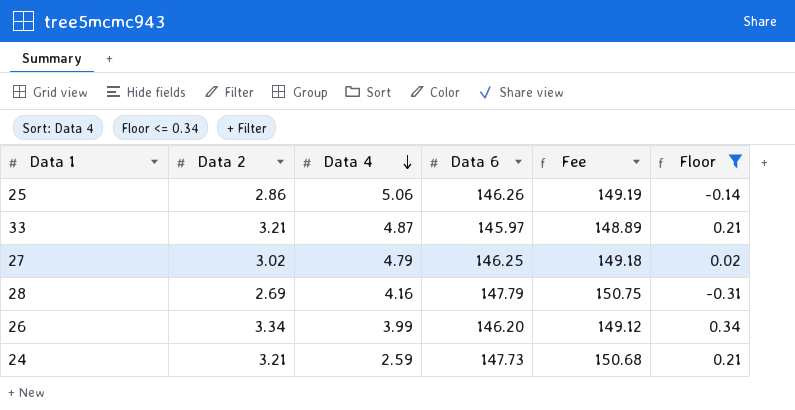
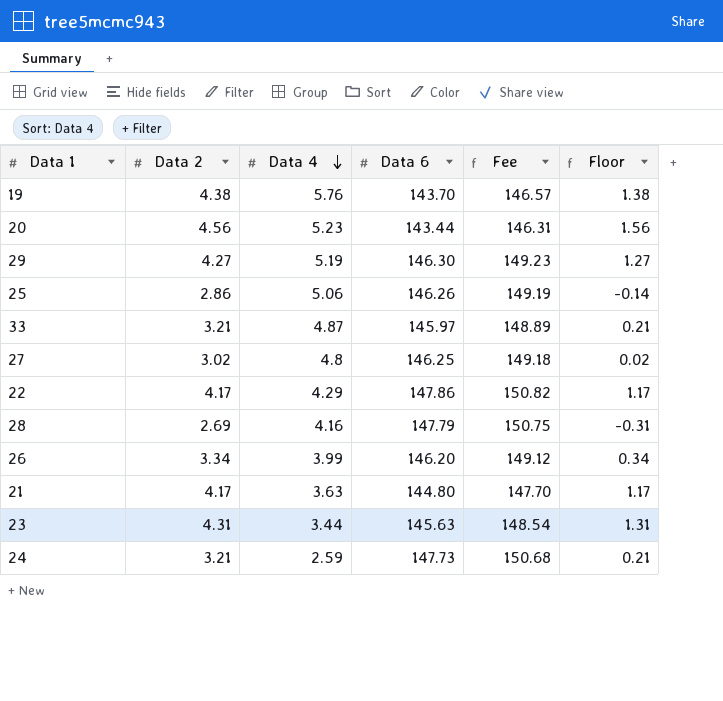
filter: Floor <= 0.34 -> none
27 | Data 4: 4.79 -> 4.8

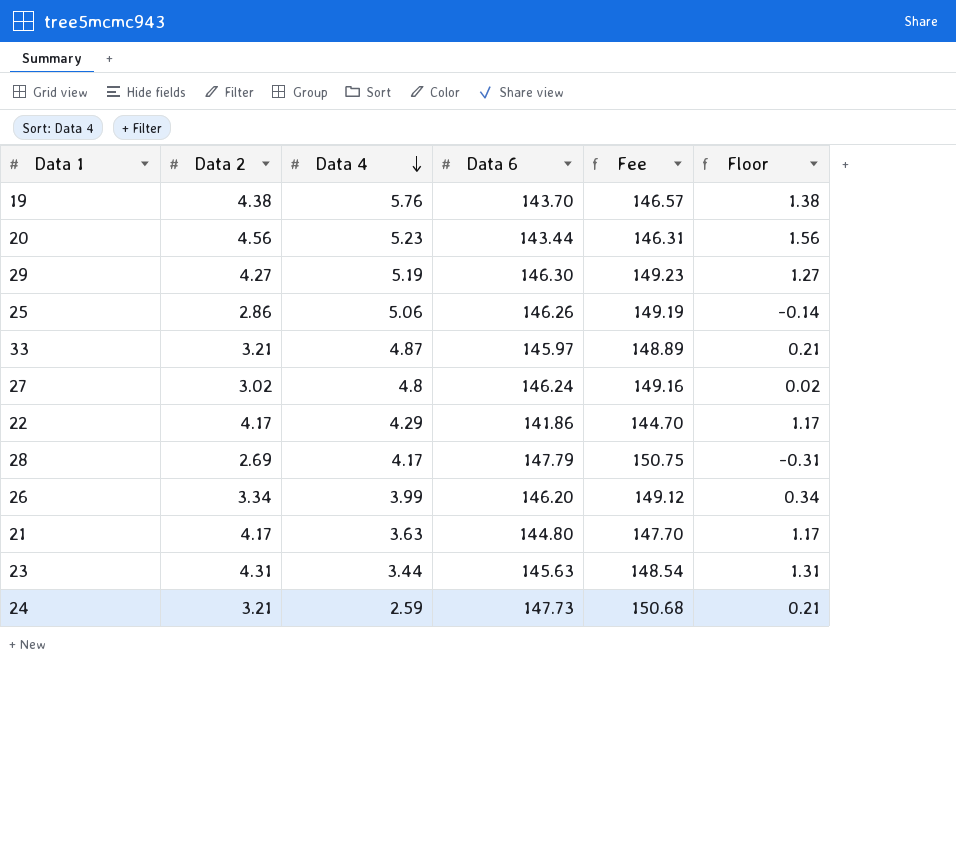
27 | Data 6: 146.25 -> 146.24
27 | Fee: 149.18 -> 149.16
22 | Data 6: 147.86 -> 141.86
22 | Fee: 150.82 -> 144.70
28 | Data 4: 4.16 -> 4.17

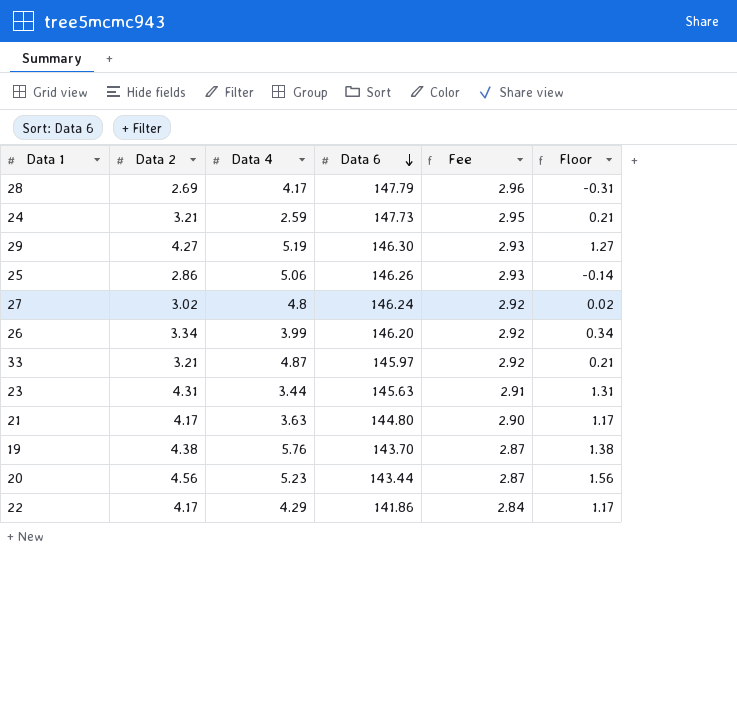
row order: Data 4 descending -> Data 6 descending
column Fee | formula: [Data 6] * 1.02 -> [Data 6] * 0.02

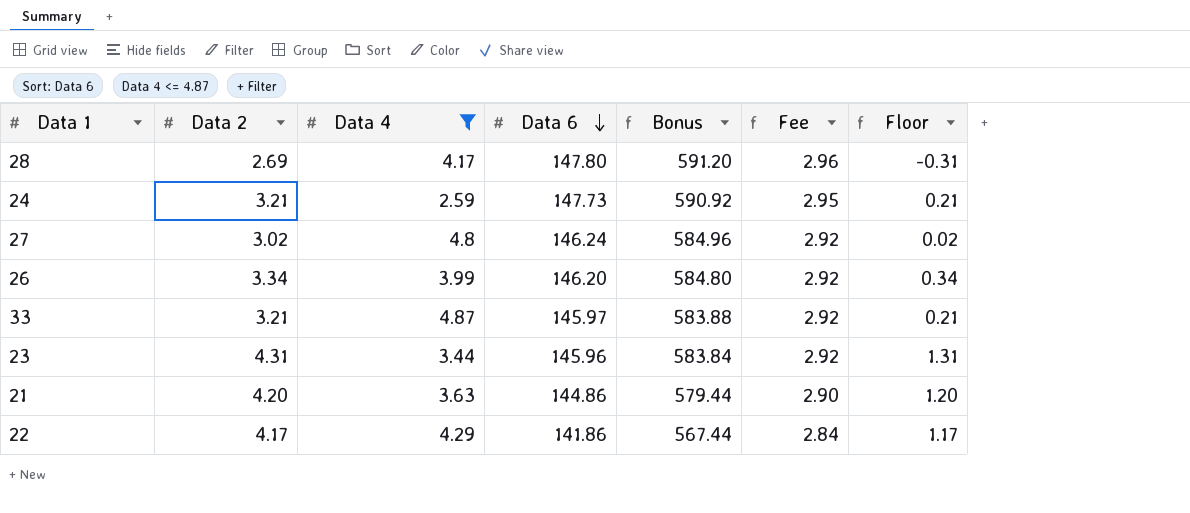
filter: none -> Data 4 <= 4.87
column Bonus | formula: none -> [Data 6] * 4
28 | Data 6: 147.79 -> 147.80
23 | Data 6: 145.63 -> 145.96
23 | Fee: 2.91 -> 2.92
21 | Data 2: 4.17 -> 4.20
21 | Data 6: 144.80 -> 144.86
21 | Floor: 1.17 -> 1.20

